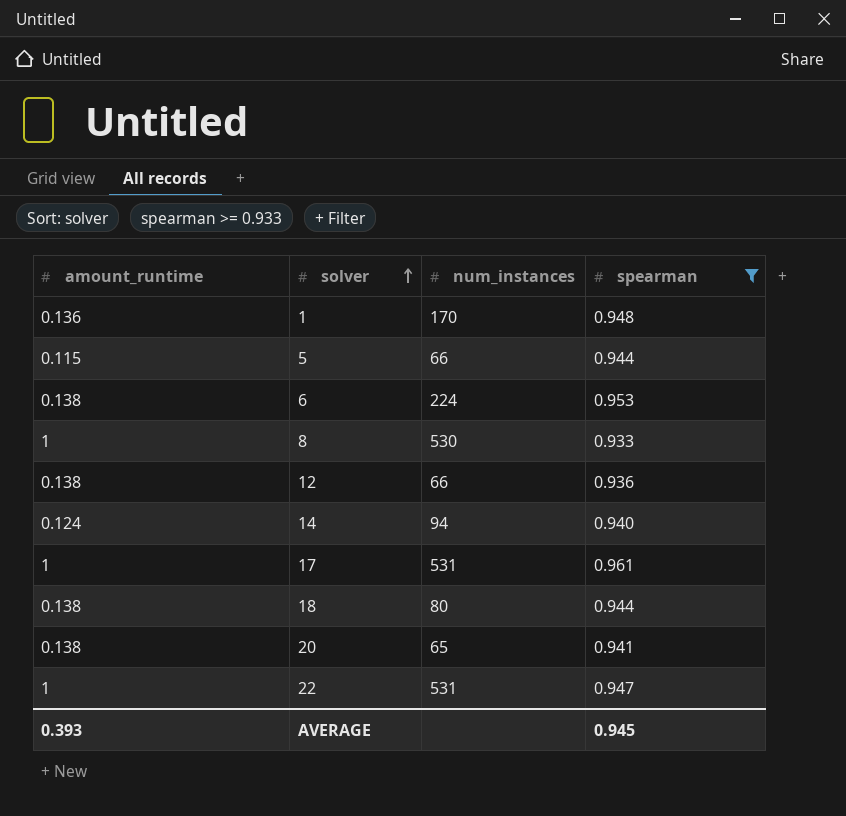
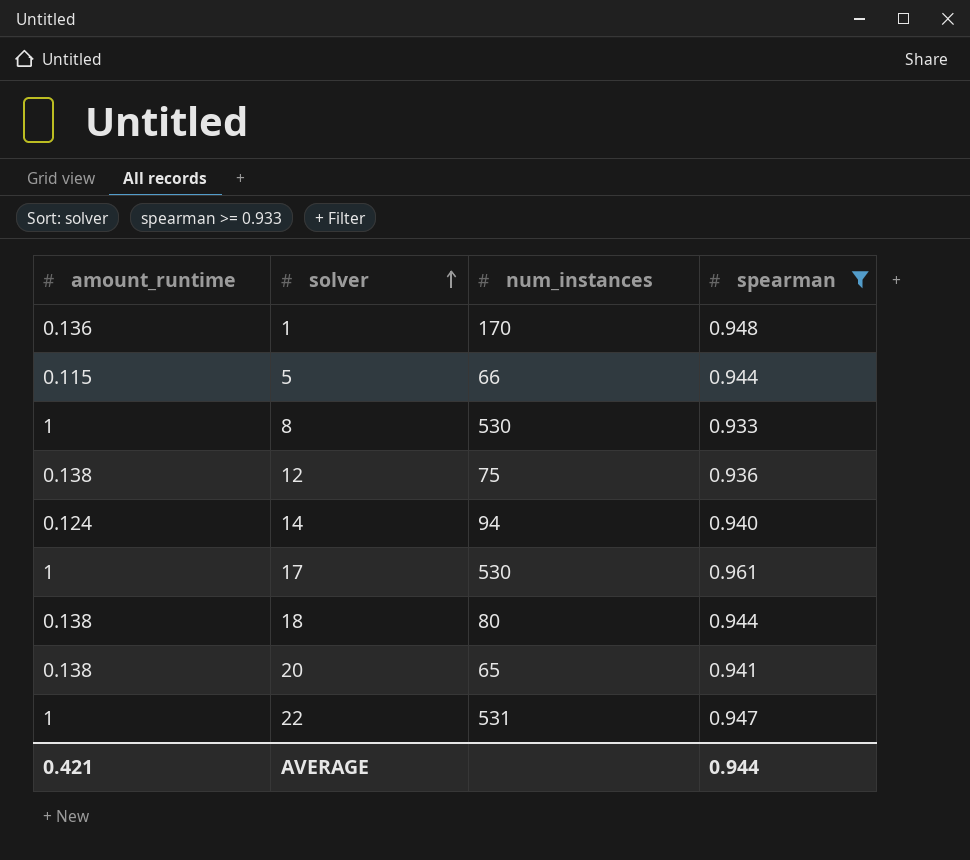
row 6: 0.138 | 224 | 0.953 -> none
12 | num_instances: 66 -> 75
17 | num_instances: 531 -> 530
AVERAGE | amount_runtime: 0.393 -> 0.421
AVERAGE | spearman: 0.945 -> 0.944

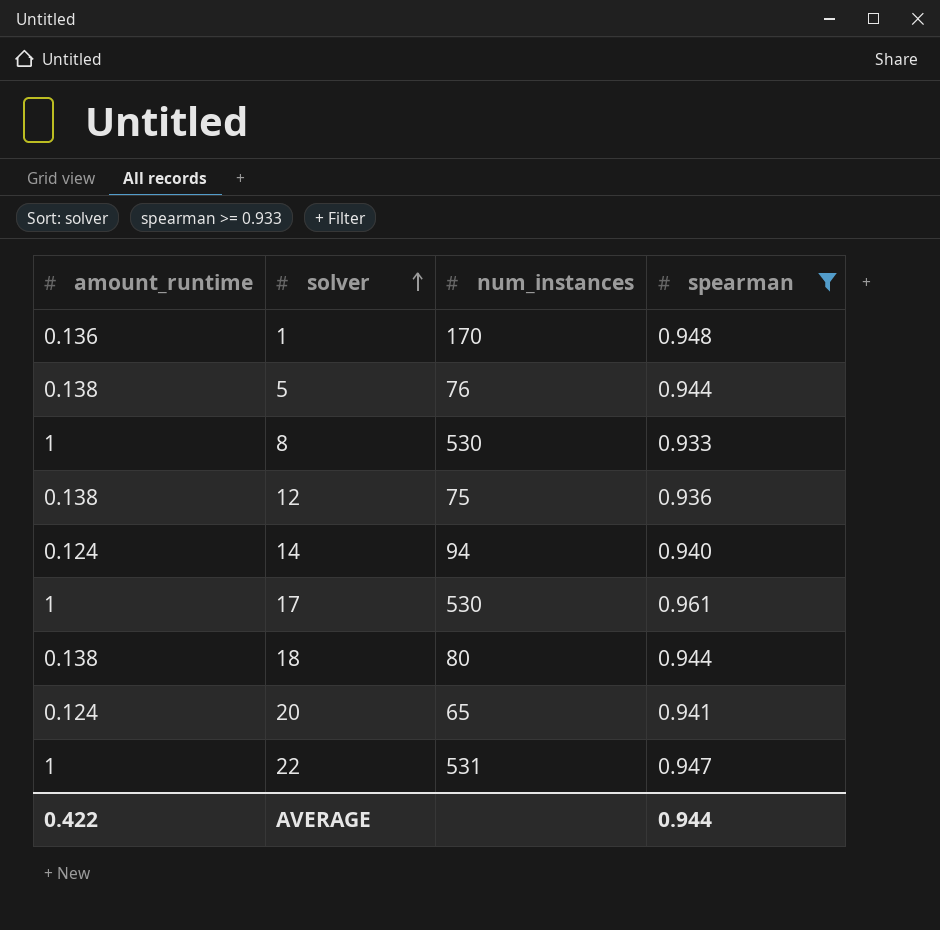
5 | amount_runtime: 0.115 -> 0.138
5 | num_instances: 66 -> 76
20 | amount_runtime: 0.138 -> 0.124
AVERAGE | amount_runtime: 0.421 -> 0.422

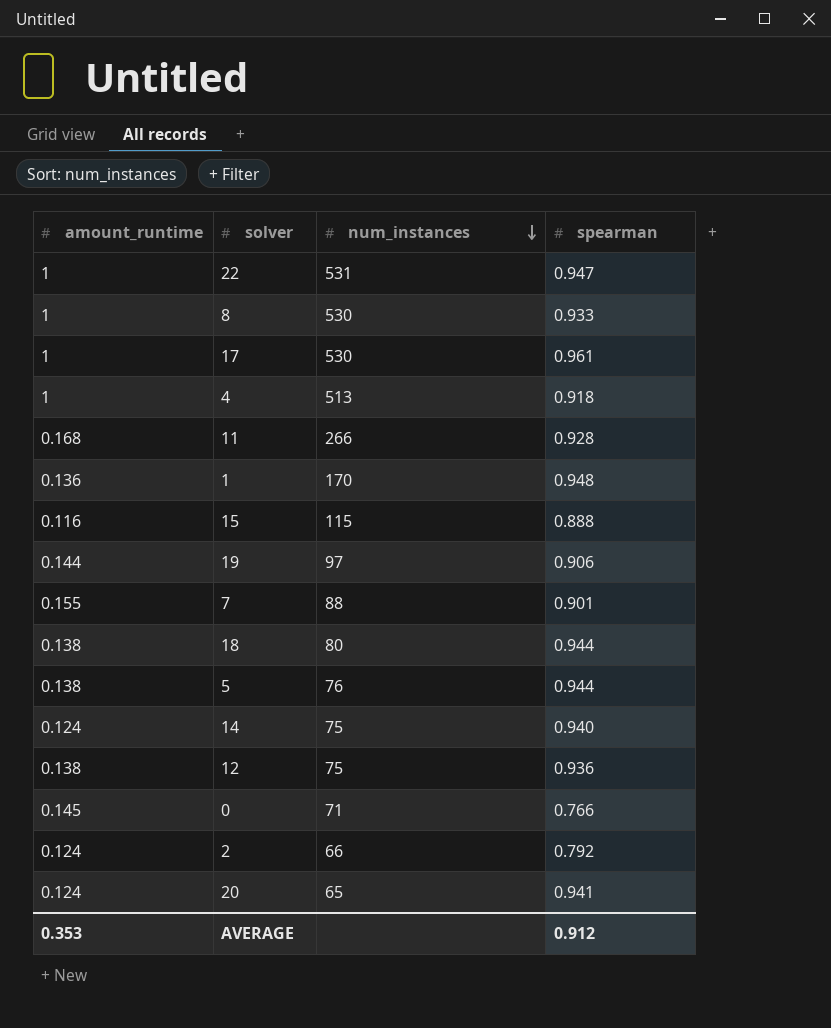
filter: spearman >= 0.933 -> none
row order: solver ascending -> num_instances descending
14 | num_instances: 94 -> 75
AVERAGE | amount_runtime: 0.422 -> 0.353
AVERAGE | spearman: 0.944 -> 0.912

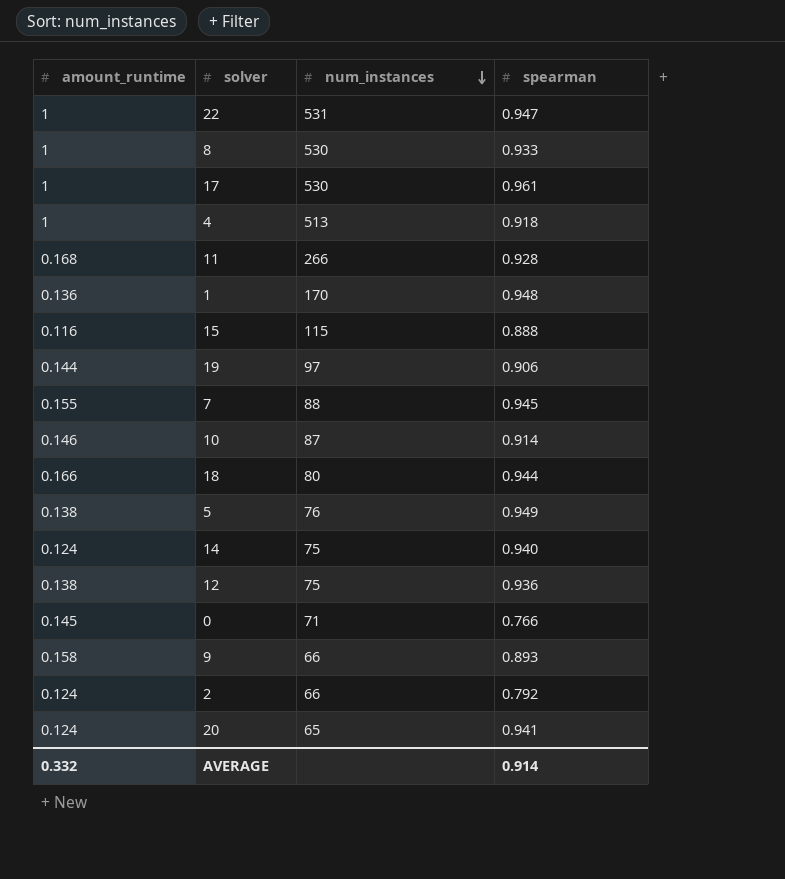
7 | spearman: 0.901 -> 0.945
row 10: none -> 0.146 | 87 | 0.914
18 | amount_runtime: 0.138 -> 0.166
5 | spearman: 0.944 -> 0.949
row 9: none -> 0.158 | 66 | 0.893
AVERAGE | amount_runtime: 0.353 -> 0.332
AVERAGE | spearman: 0.912 -> 0.914

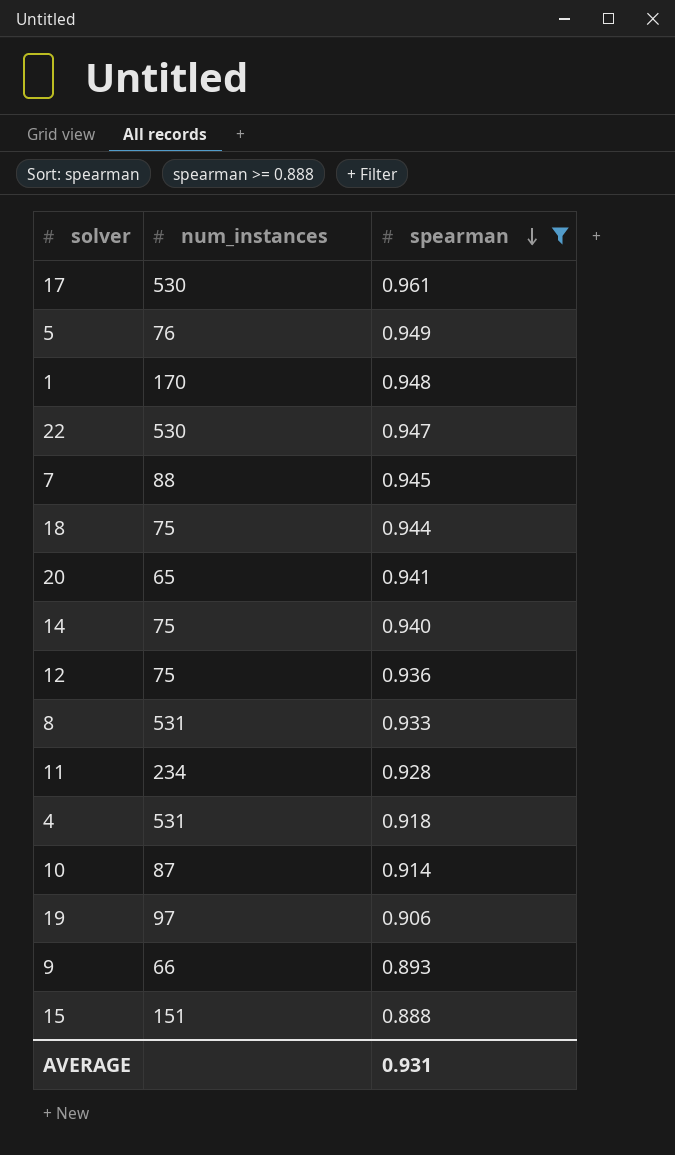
filter: none -> spearman >= 0.888
row order: num_instances descending -> spearman descending
column amount_runtime | position: 1 -> none
22 | num_instances: 531 -> 530
18 | num_instances: 80 -> 75
8 | num_instances: 530 -> 531
11 | num_instances: 266 -> 234
4 | num_instances: 513 -> 531
15 | num_instances: 115 -> 151
AVERAGE | spearman: 0.914 -> 0.931

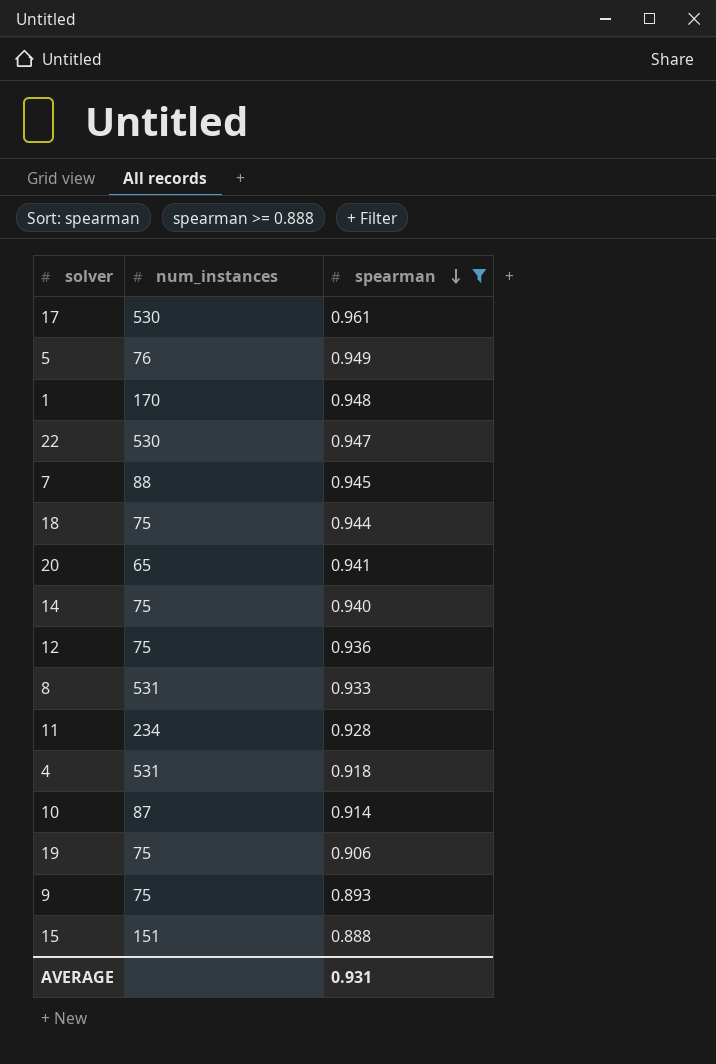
19 | num_instances: 97 -> 75
9 | num_instances: 66 -> 75

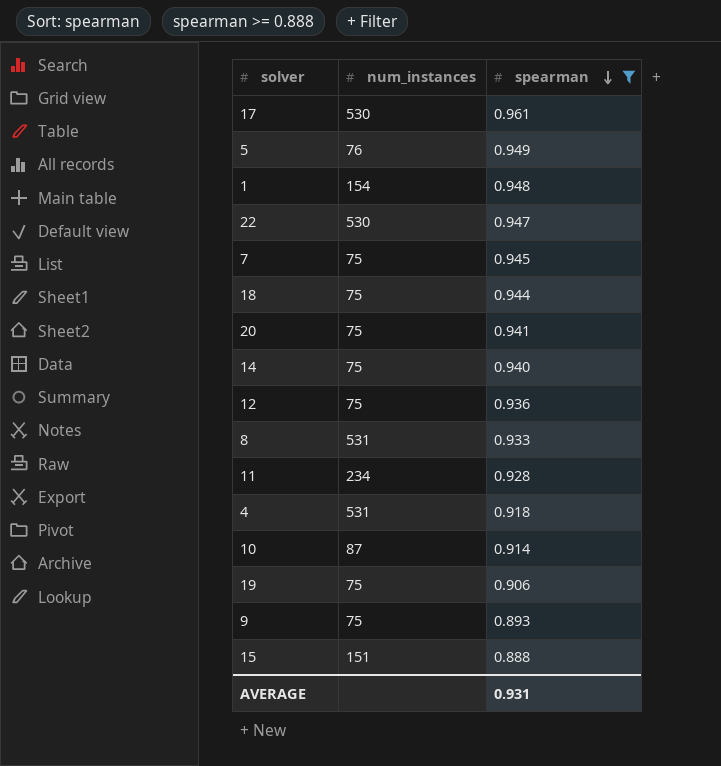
1 | num_instances: 170 -> 154
7 | num_instances: 88 -> 75
20 | num_instances: 65 -> 75

